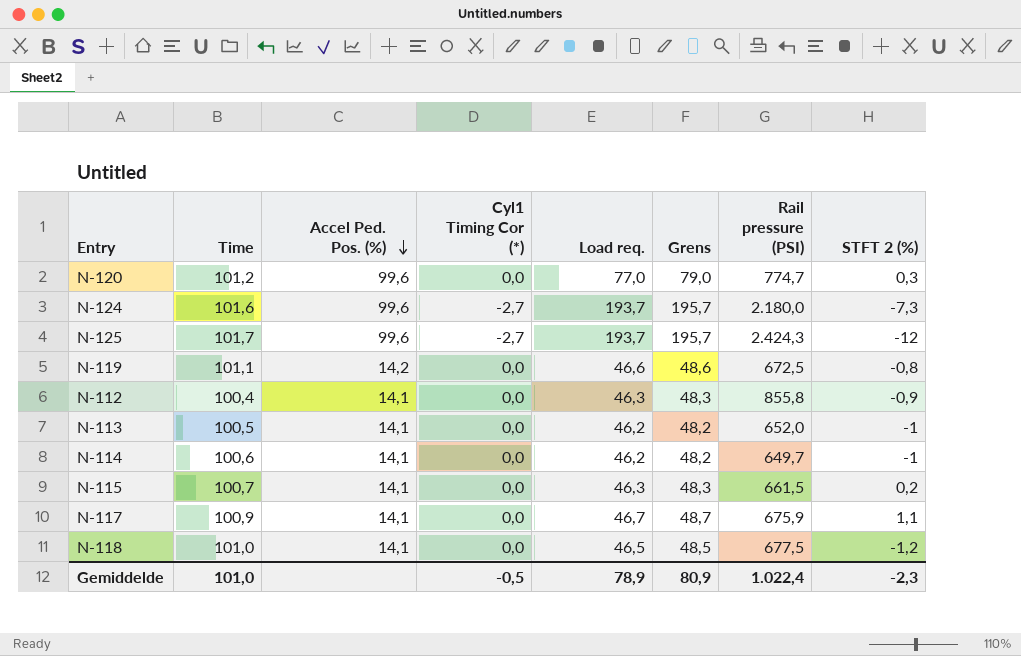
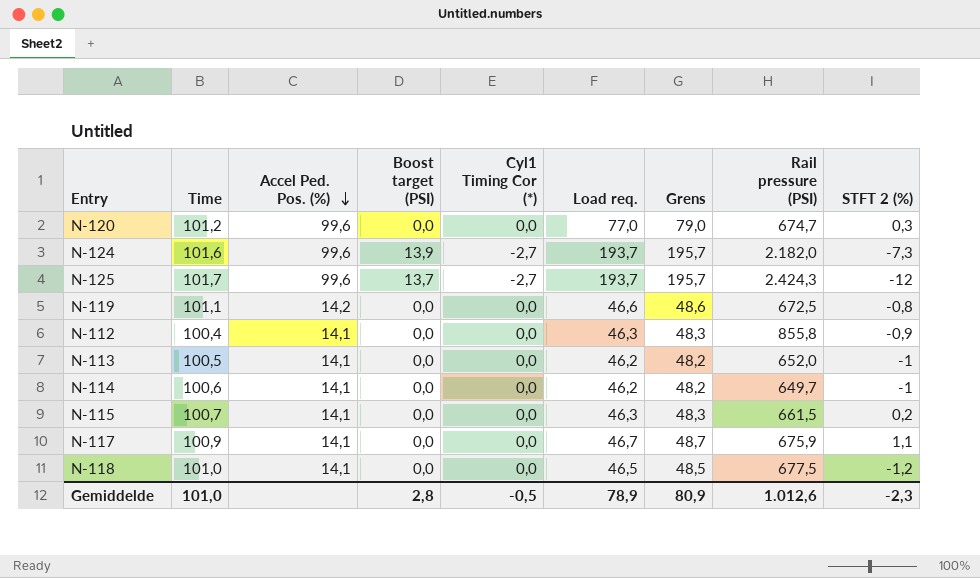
column Boost target (PSI) | position: none -> 4
N-120 | Rail pressure (PSI): 774,7 -> 674,7
N-124 | Rail pressure (PSI): 2.180,0 -> 2.182,0
Gemiddelde | Rail pressure (PSI): 1.022,4 -> 1.012,6

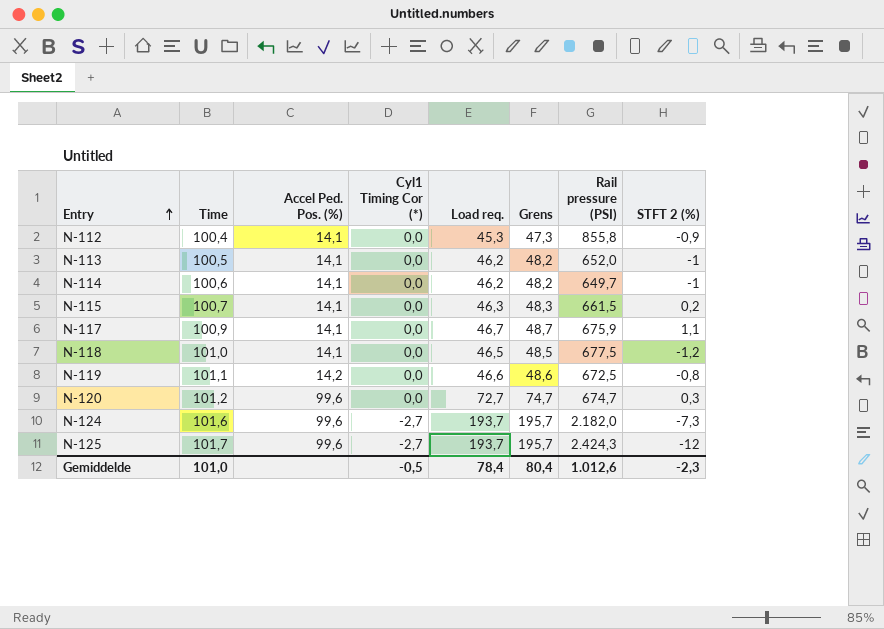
row order: Accel Ped. Pos. (%) descending -> Entry ascending
column Boost target (PSI) | position: 4 -> none
N-112 | Load req.: 46,3 -> 45,3
N-112 | Grens: 48,3 -> 47,3
N-120 | Load req.: 77,0 -> 72,7
N-120 | Grens: 79,0 -> 74,7
Gemiddelde | Load req.: 78,9 -> 78,4
Gemiddelde | Grens: 80,9 -> 80,4

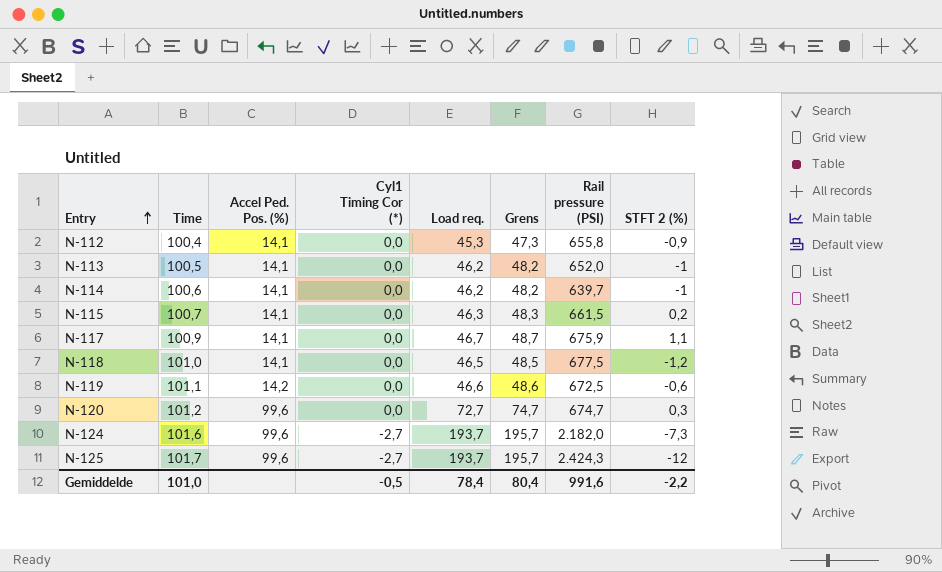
N-112 | Rail pressure (PSI): 855,8 -> 655,8
N-114 | Rail pressure (PSI): 649,7 -> 639,7
N-119 | STFT 2 (%): -0,8 -> -0,6
Gemiddelde | Rail pressure (PSI): 1.012,6 -> 991,6
Gemiddelde | STFT 2 (%): -2,3 -> -2,2

